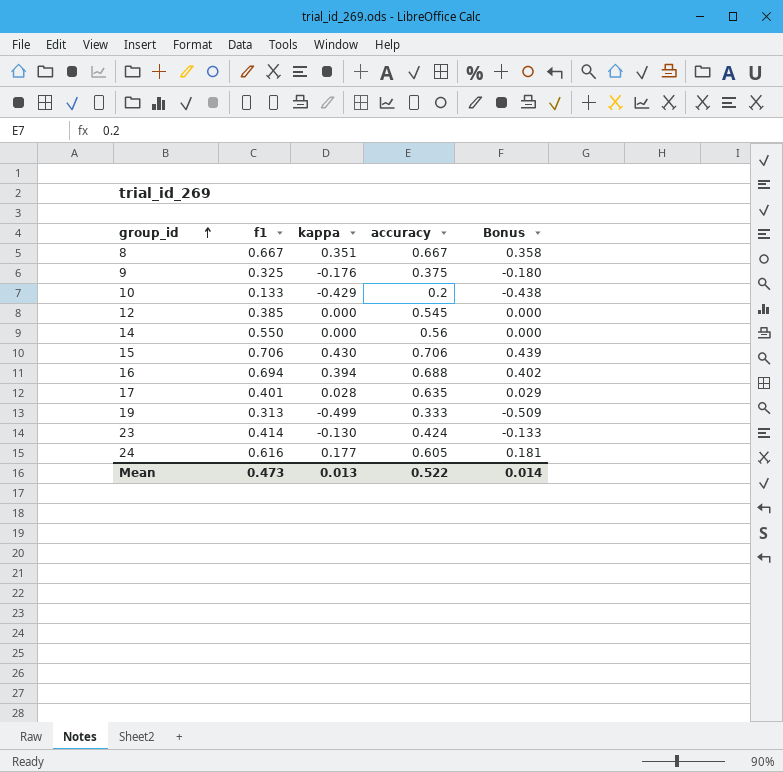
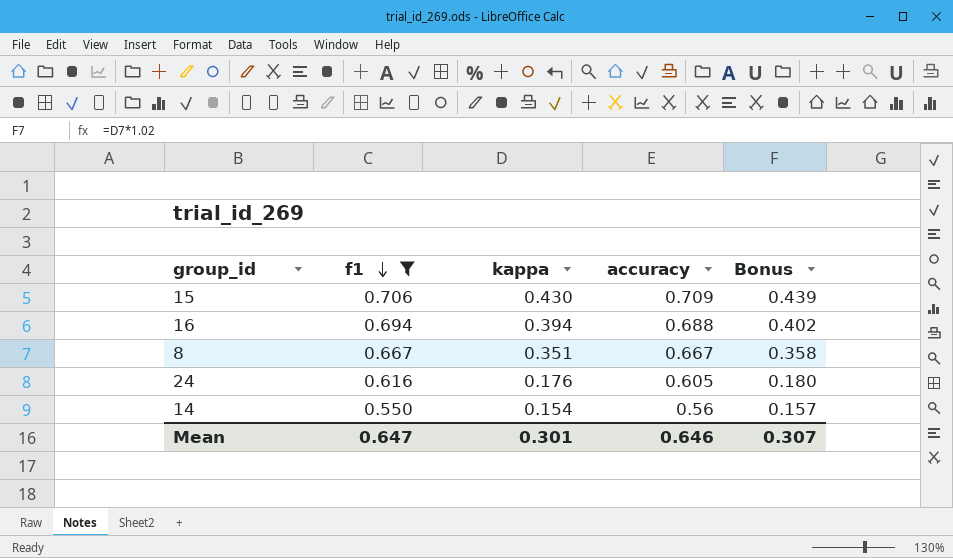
filter: none -> f1 >= 0.550
row order: group_id ascending -> f1 descending
15 | accuracy: 0.706 -> 0.709
24 | kappa: 0.177 -> 0.176
24 | Bonus: 0.181 -> 0.180
14 | kappa: 0.000 -> 0.154
14 | Bonus: 0.000 -> 0.157
Mean | f1: 0.473 -> 0.647
Mean | kappa: 0.013 -> 0.301
Mean | accuracy: 0.522 -> 0.646
Mean | Bonus: 0.014 -> 0.307

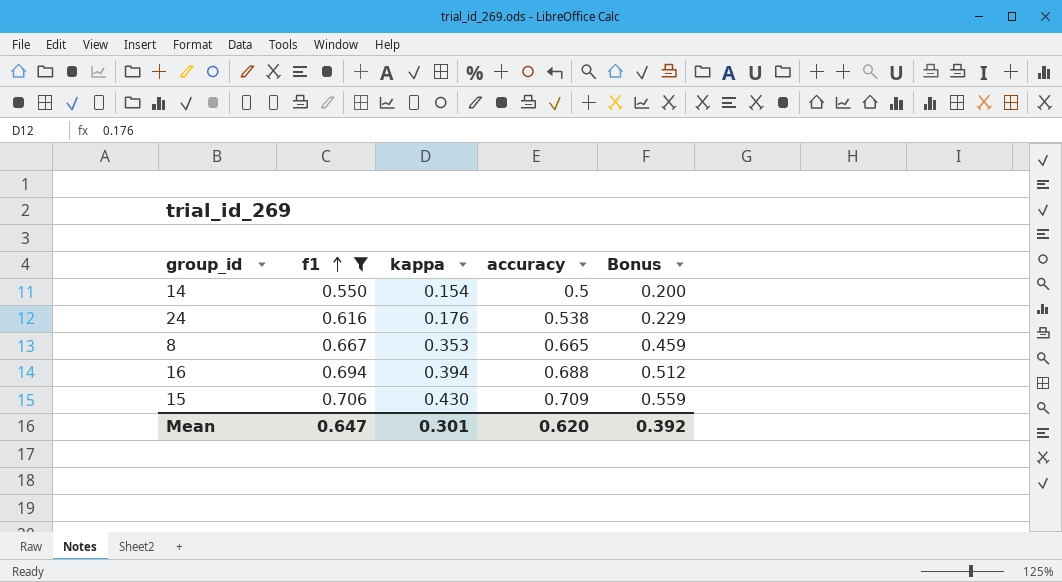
row order: f1 descending -> f1 ascending
column Bonus | formula: [kappa] * 1.02 -> [kappa] * 1.3
14 | accuracy: 0.56 -> 0.5
24 | accuracy: 0.605 -> 0.538
8 | kappa: 0.351 -> 0.353
8 | accuracy: 0.667 -> 0.665
Mean | accuracy: 0.646 -> 0.620
Mean | Bonus: 0.307 -> 0.392

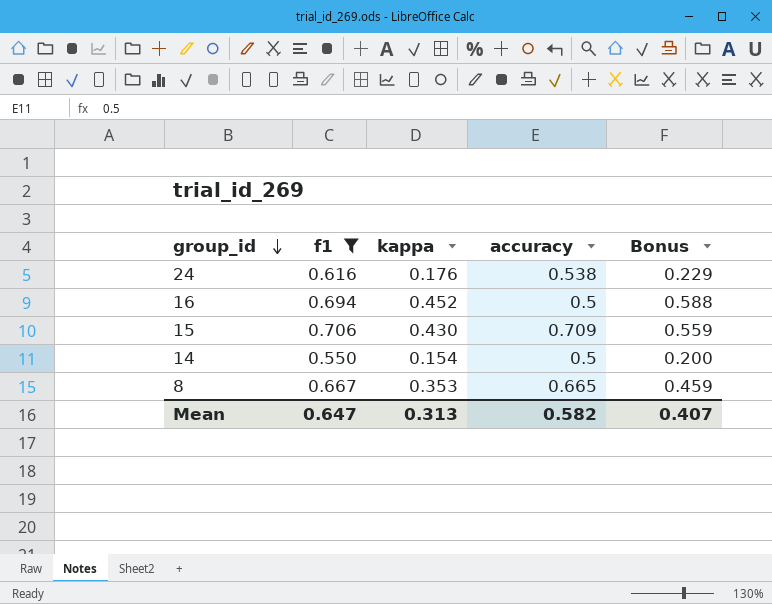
row order: f1 ascending -> group_id descending
16 | kappa: 0.394 -> 0.452
16 | accuracy: 0.688 -> 0.5
16 | Bonus: 0.512 -> 0.588
Mean | kappa: 0.301 -> 0.313
Mean | accuracy: 0.620 -> 0.582
Mean | Bonus: 0.392 -> 0.407

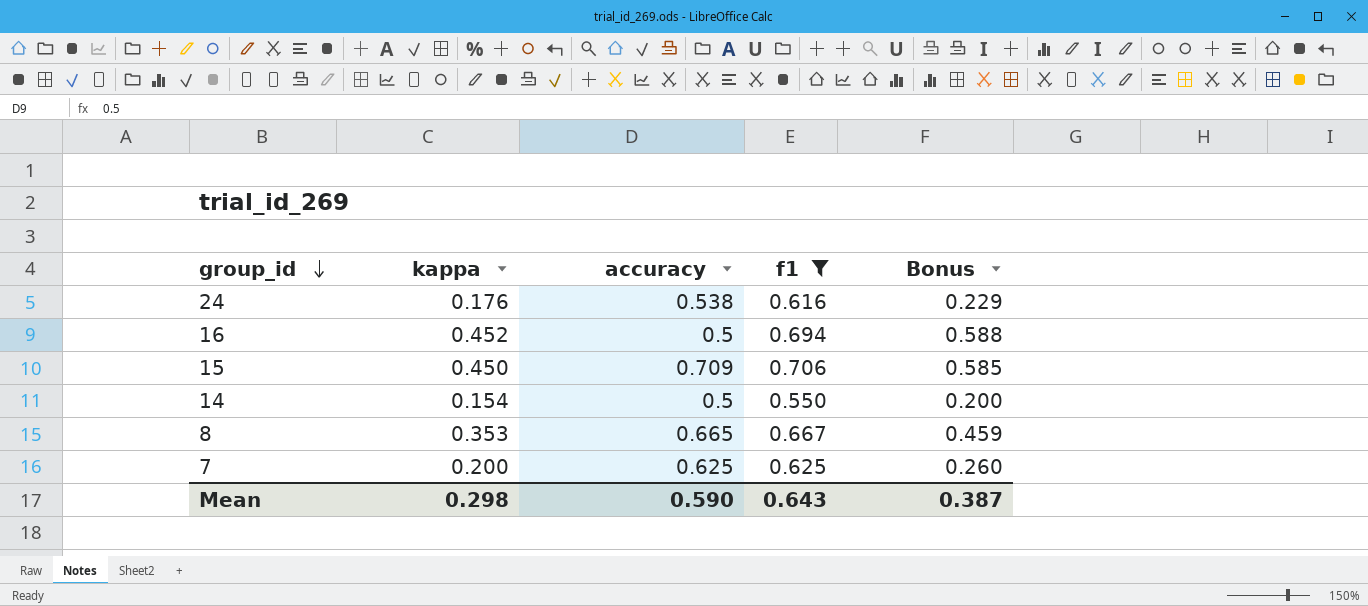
column f1 | position: 2 -> 4
15 | kappa: 0.430 -> 0.450
15 | Bonus: 0.559 -> 0.585
row 7: none -> 0.200 | 0.625 | 0.625 | 0.260
Mean | kappa: 0.313 -> 0.298
Mean | accuracy: 0.582 -> 0.590
Mean | f1: 0.647 -> 0.643
Mean | Bonus: 0.407 -> 0.387

